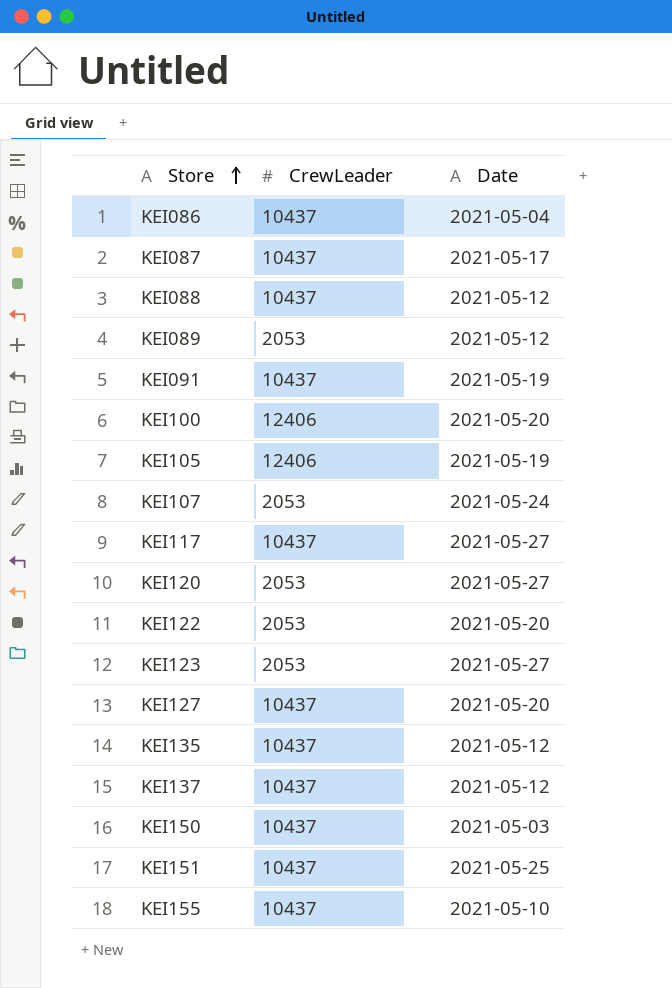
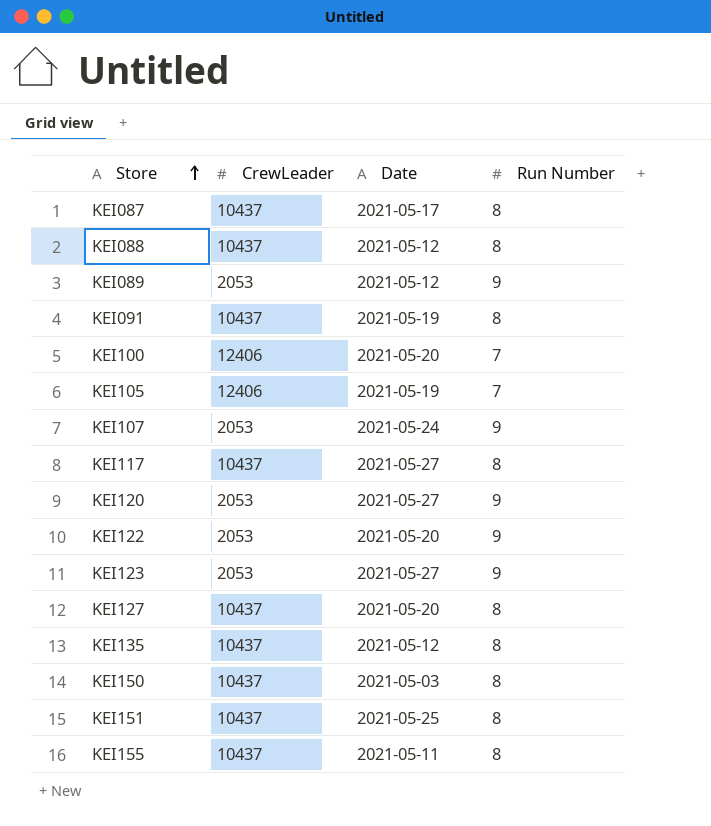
column Run Number | position: none -> 4
row KEI086: 10437 | 2021-05-04 -> none
row KEI137: 10437 | 2021-05-12 -> none
KEI155 | Date: 2021-05-10 -> 2021-05-11

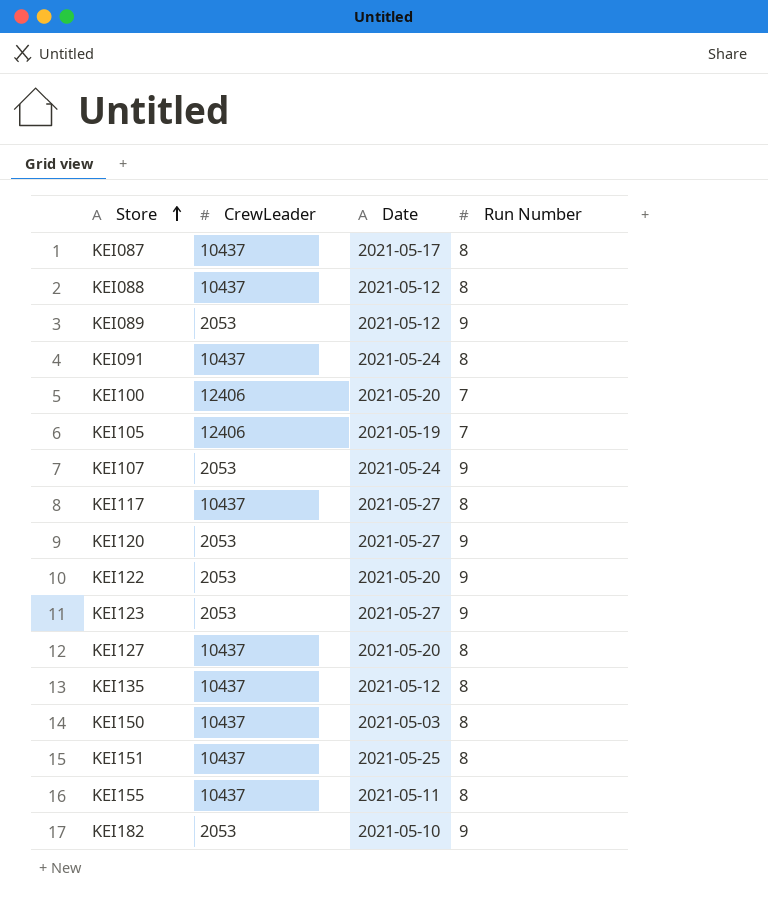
KEI091 | Date: 2021-05-19 -> 2021-05-24
row KEI182: none -> 2053 | 2021-05-10 | 9

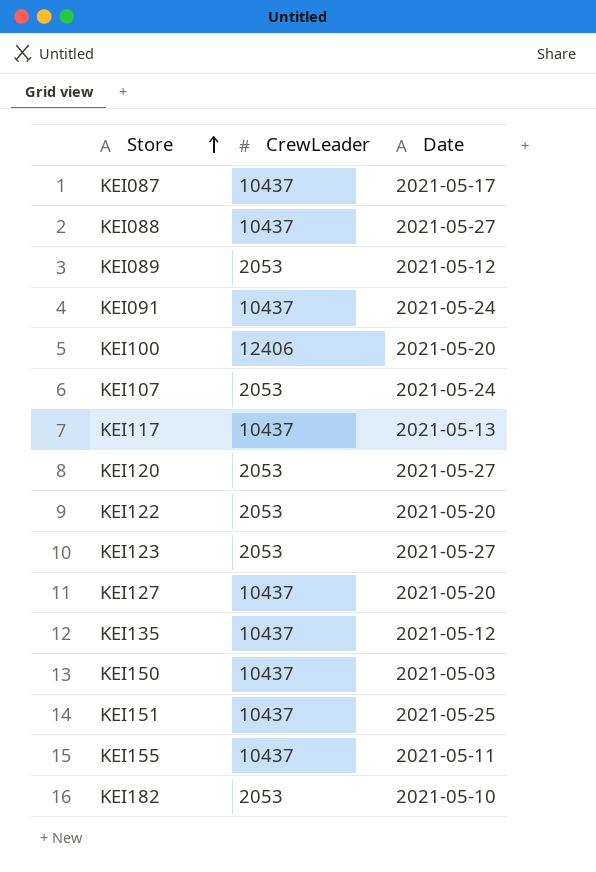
column Run Number | position: 4 -> none
row KEI105: 12406 | 2021-05-19 | 7 -> none
KEI088 | Date: 2021-05-12 -> 2021-05-27
KEI117 | Date: 2021-05-27 -> 2021-05-13

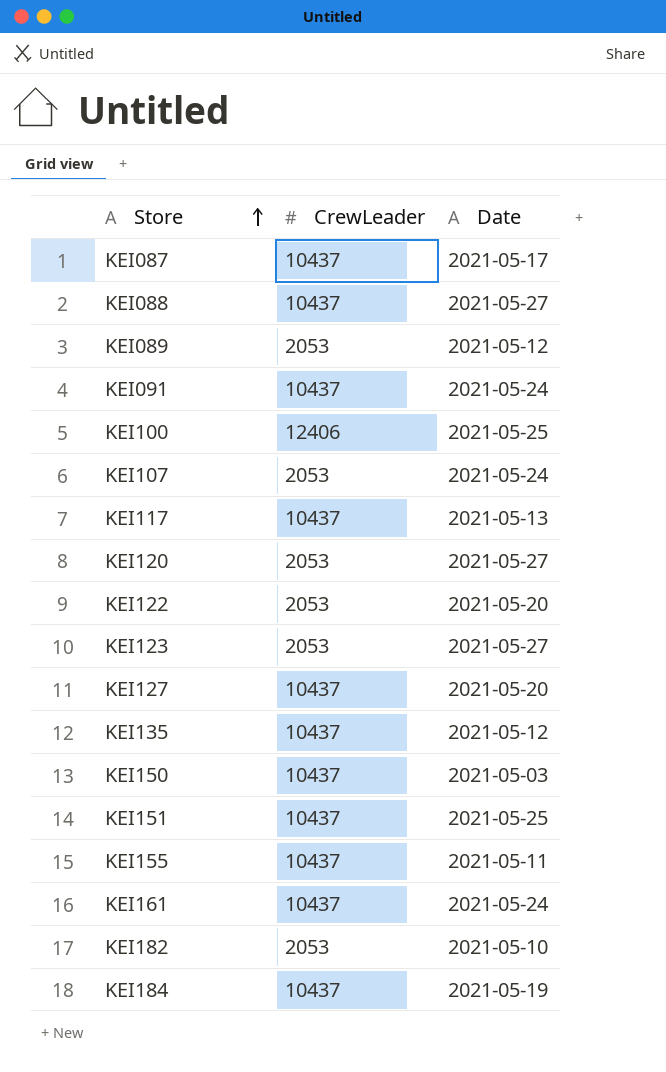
KEI100 | Date: 2021-05-20 -> 2021-05-25
row KEI161: none -> 10437 | 2021-05-24
row KEI184: none -> 10437 | 2021-05-19

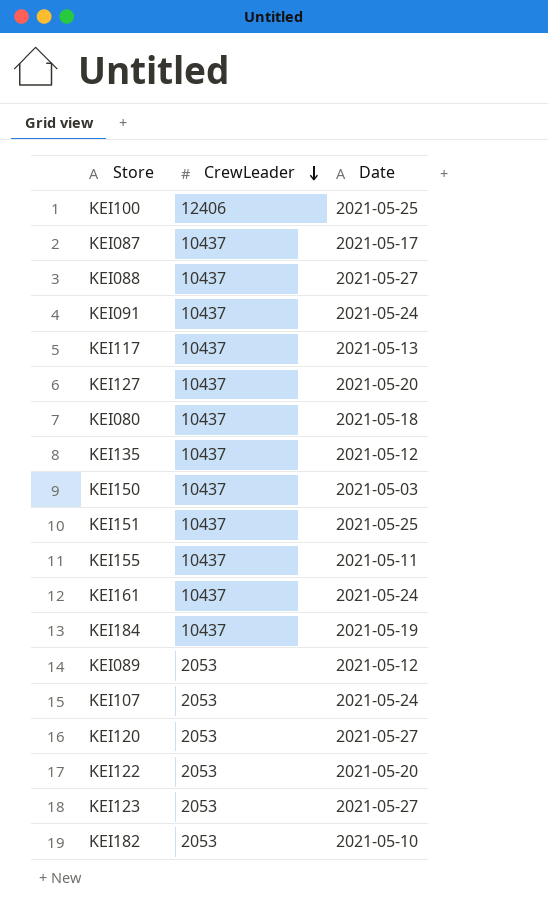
row order: Store ascending -> CrewLeader descending
row KEI080: none -> 10437 | 2021-05-18

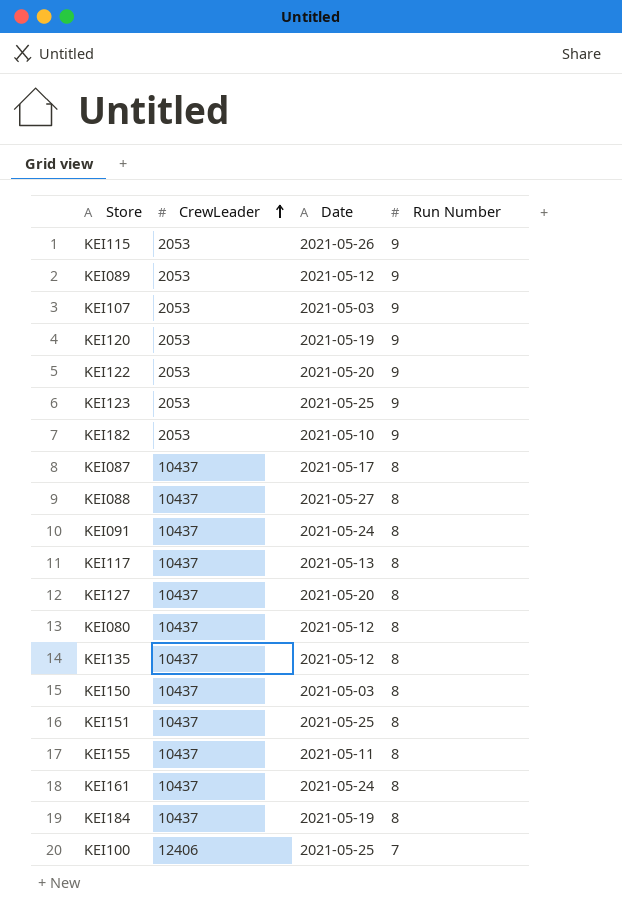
row order: CrewLeader descending -> CrewLeader ascending
column Run Number | position: none -> 4
row KEI115: none -> 2053 | 2021-05-26 | 9
KEI107 | Date: 2021-05-24 -> 2021-05-03
KEI120 | Date: 2021-05-27 -> 2021-05-19
KEI123 | Date: 2021-05-27 -> 2021-05-25
KEI080 | Date: 2021-05-18 -> 2021-05-12

